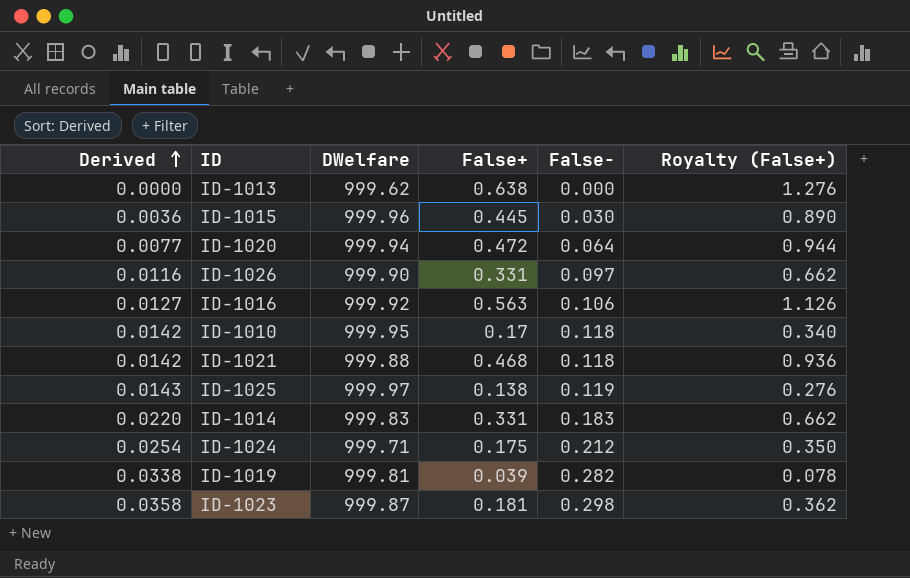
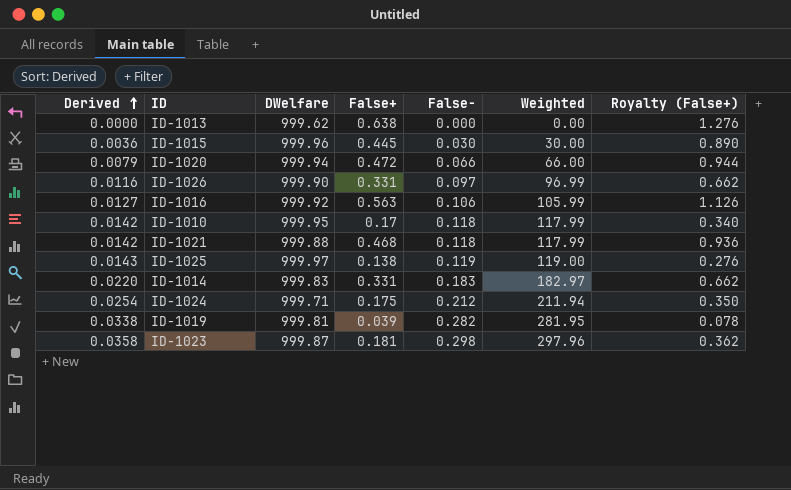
column Weighted | formula: none -> [DWelfare] * [False-]
ID-1020 | Derived: 0.0077 -> 0.0079
ID-1020 | False-: 0.064 -> 0.066

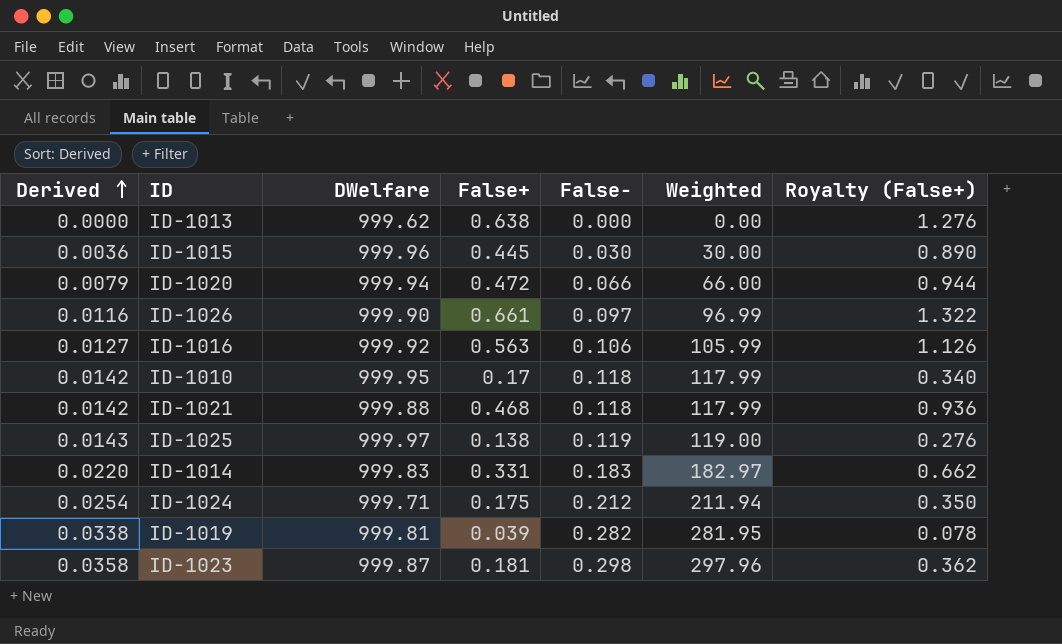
ID-1026 | False+: 0.331 -> 0.661
ID-1026 | Royalty (False+): 0.662 -> 1.322

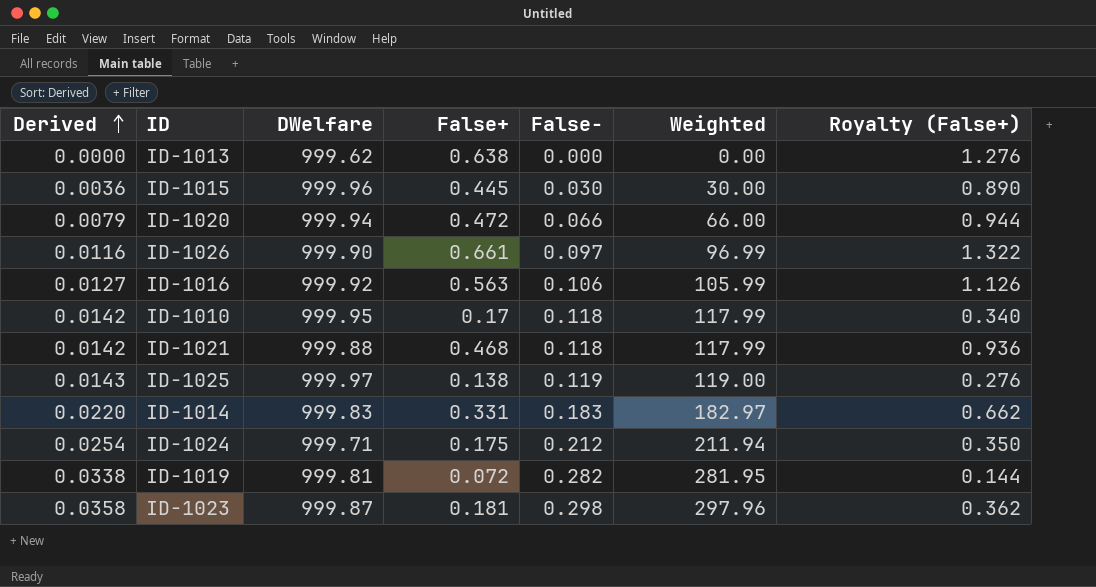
ID-1019 | False+: 0.039 -> 0.072
ID-1019 | Royalty (False+): 0.078 -> 0.144

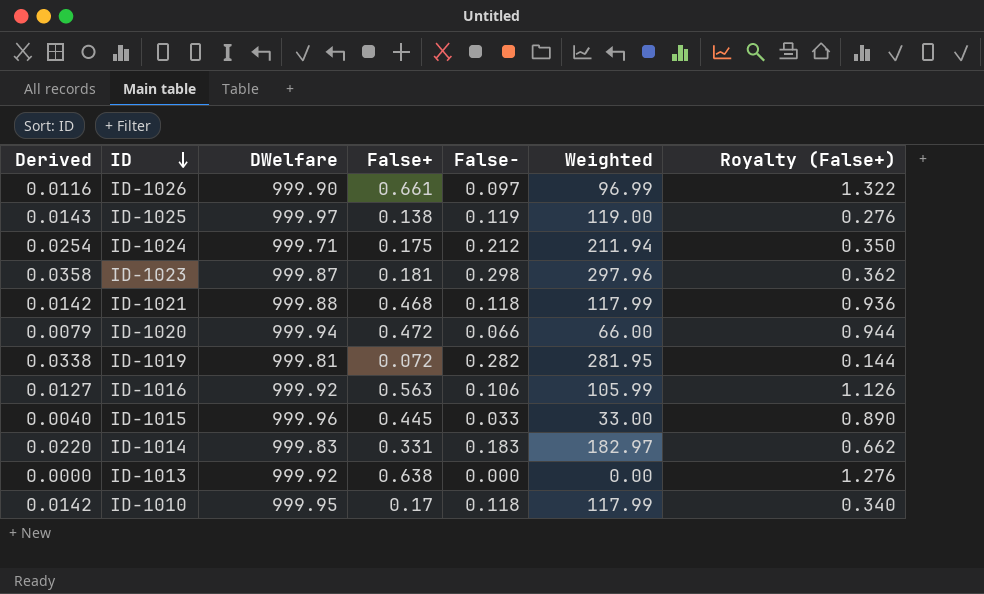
row order: Derived ascending -> ID descending
ID-1015 | Derived: 0.0036 -> 0.0040
ID-1015 | False-: 0.030 -> 0.033
ID-1015 | Weighted: 30.00 -> 33.00
ID-1013 | DWelfare: 999.62 -> 999.92

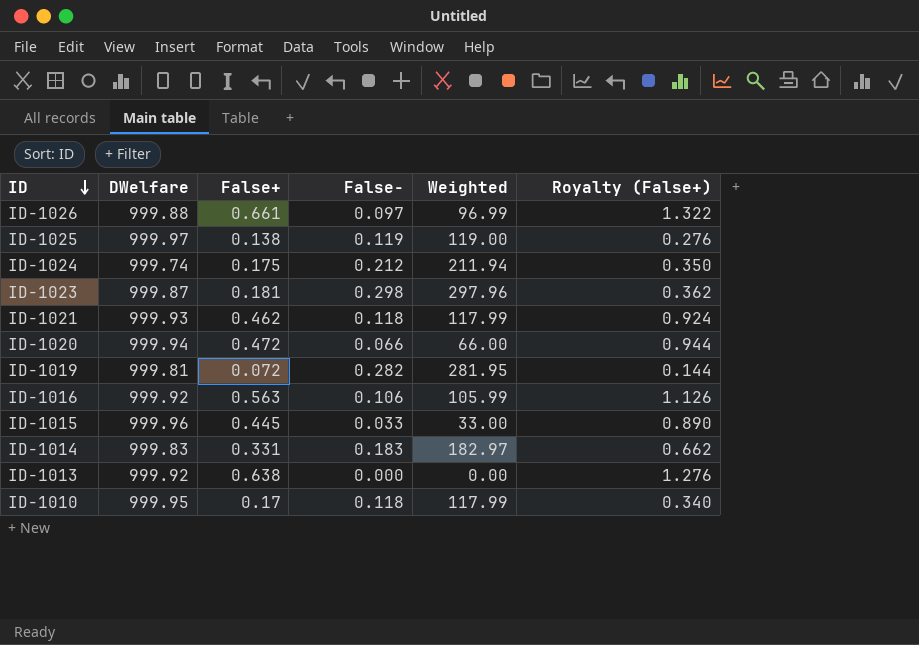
column Derived | formula: [False-] * 0.12 -> none
ID-1026 | DWelfare: 999.90 -> 999.88
ID-1024 | DWelfare: 999.71 -> 999.74
ID-1021 | DWelfare: 999.88 -> 999.93
ID-1021 | False+: 0.468 -> 0.462
ID-1021 | Royalty (False+): 0.936 -> 0.924

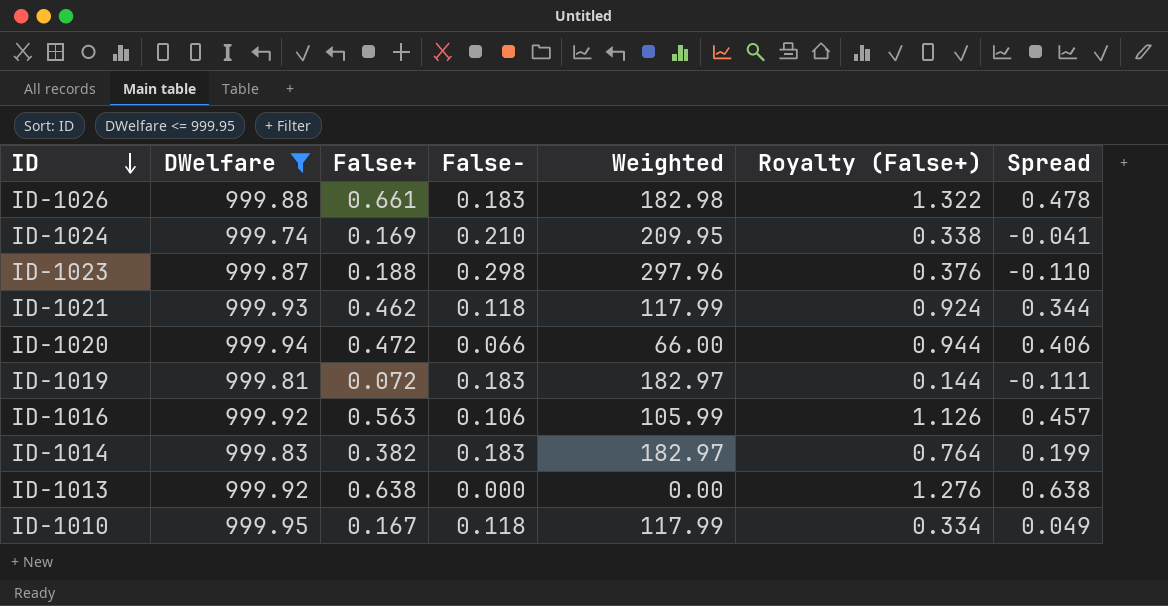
filter: none -> DWelfare <= 999.95
column Spread | formula: none -> [False+] - [False-]
ID-1026 | False-: 0.097 -> 0.183
ID-1026 | Weighted: 96.99 -> 182.98
ID-1024 | False+: 0.175 -> 0.169
ID-1024 | False-: 0.212 -> 0.210
ID-1024 | Weighted: 211.94 -> 209.95
ID-1024 | Royalty (False+): 0.350 -> 0.338
ID-1023 | False+: 0.181 -> 0.188
ID-1023 | Royalty (False+): 0.362 -> 0.376
ID-1019 | False-: 0.282 -> 0.183
ID-1019 | Weighted: 281.95 -> 182.97
ID-1014 | False+: 0.331 -> 0.382
ID-1014 | Royalty (False+): 0.662 -> 0.764
ID-1010 | False+: 0.17 -> 0.167
ID-1010 | Royalty (False+): 0.340 -> 0.334

